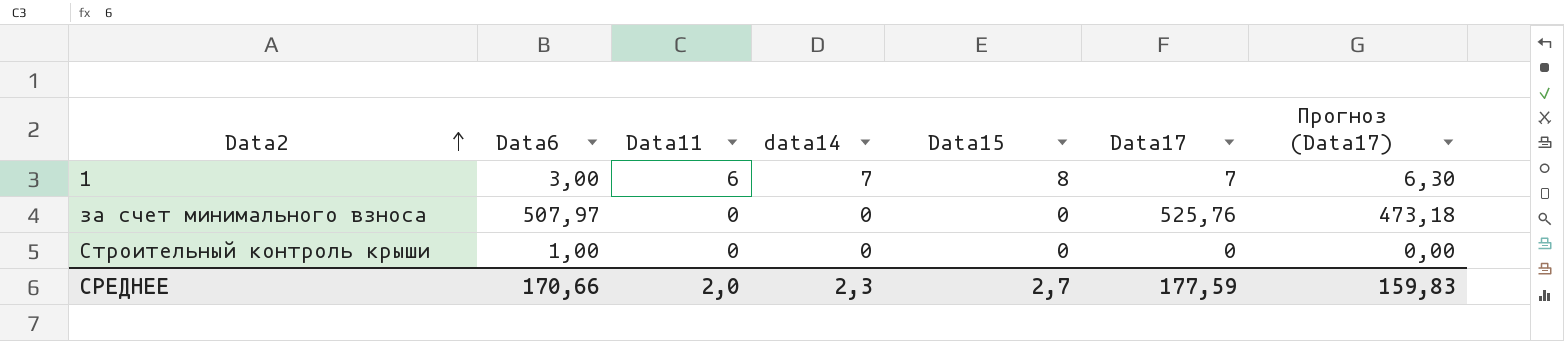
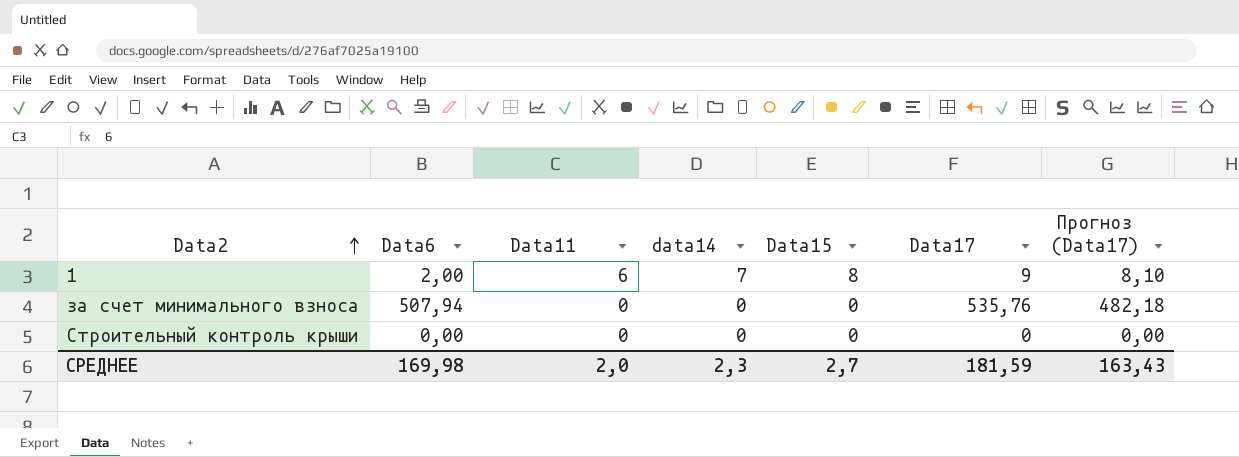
1 | Data6: 3,00 -> 2,00
1 | Data17: 7 -> 9
1 | Прогноз (Data17): 6,30 -> 8,10
за счет минимального взноса | Data6: 507,97 -> 507,94
за счет минимального взноса | Data17: 525,76 -> 535,76
за счет минимального взноса | Прогноз (Data17): 473,18 -> 482,18
Строительный контроль крыши | Data6: 1,00 -> 0,00
СРЕДНЕЕ | Data6: 170,66 -> 169,98
СРЕДНЕЕ | Data17: 177,59 -> 181,59
СРЕДНЕЕ | Прогноз (Data17): 159,83 -> 163,43

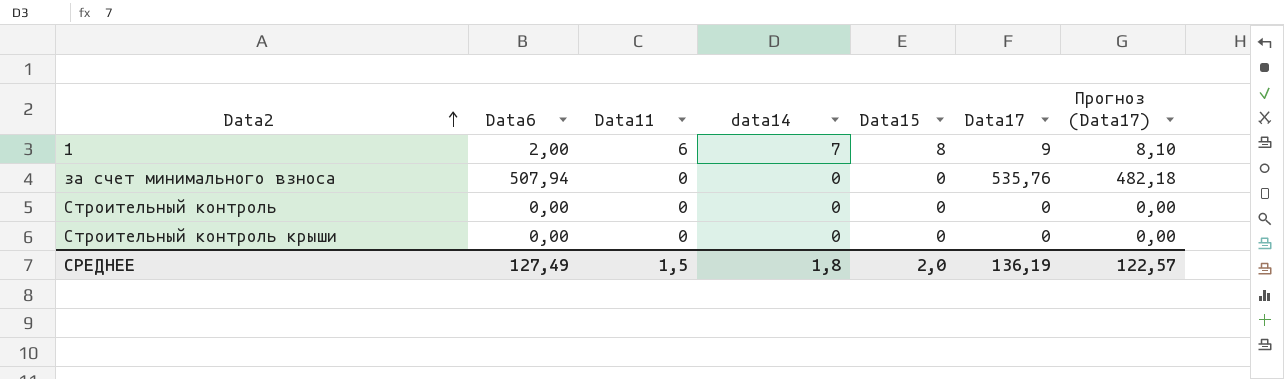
row Строительный контроль: none -> 0,00 | 0 | 0 | 0 | 0 | 0,00
СРЕДНЕЕ | Data6: 169,98 -> 127,49
СРЕДНЕЕ | Data11: 2,0 -> 1,5
СРЕДНЕЕ | data14: 2,3 -> 1,8
СРЕДНЕЕ | Data15: 2,7 -> 2,0
СРЕДНЕЕ | Data17: 181,59 -> 136,19
СРЕДНЕЕ | Прогноз (Data17): 163,43 -> 122,57

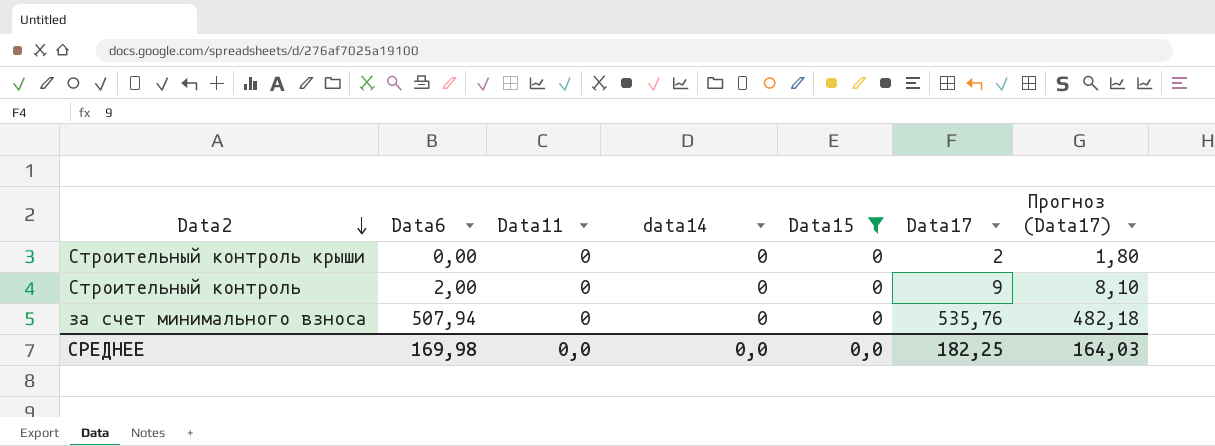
filter: none -> Data15 = 0
row order: Data2 ascending -> Data2 descending
Строительный контроль крыши | Data17: 0 -> 2
Строительный контроль крыши | Прогноз (Data17): 0,00 -> 1,80
Строительный контроль | Data6: 0,00 -> 2,00
Строительный контроль | Data17: 0 -> 9
Строительный контроль | Прогноз (Data17): 0,00 -> 8,10
СРЕДНЕЕ | Data6: 127,49 -> 169,98
СРЕДНЕЕ | Data11: 1,5 -> 0,0
СРЕДНЕЕ | data14: 1,8 -> 0,0
СРЕДНЕЕ | Data15: 2,0 -> 0,0
СРЕДНЕЕ | Data17: 136,19 -> 182,25
СРЕДНЕЕ | Прогноз (Data17): 122,57 -> 164,03

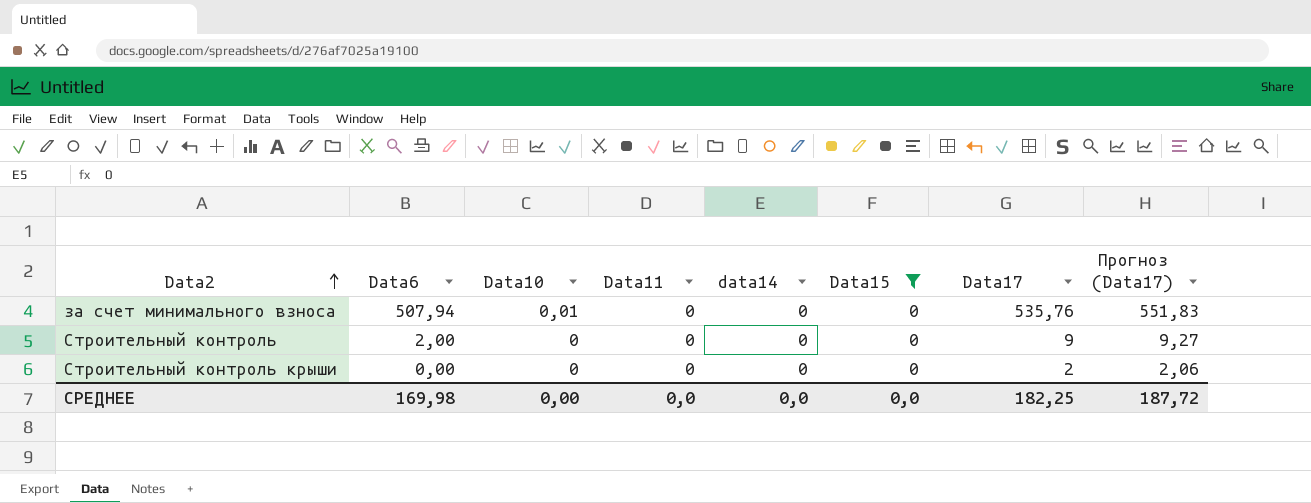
row order: Data2 descending -> Data2 ascending
column Data10 | position: none -> 3
column Прогноз (Data17) | formula: [Data17] * 0,9 -> [Data17] * 1,03
СРЕДНЕЕ | Прогноз (Data17): 164,03 -> 187,72

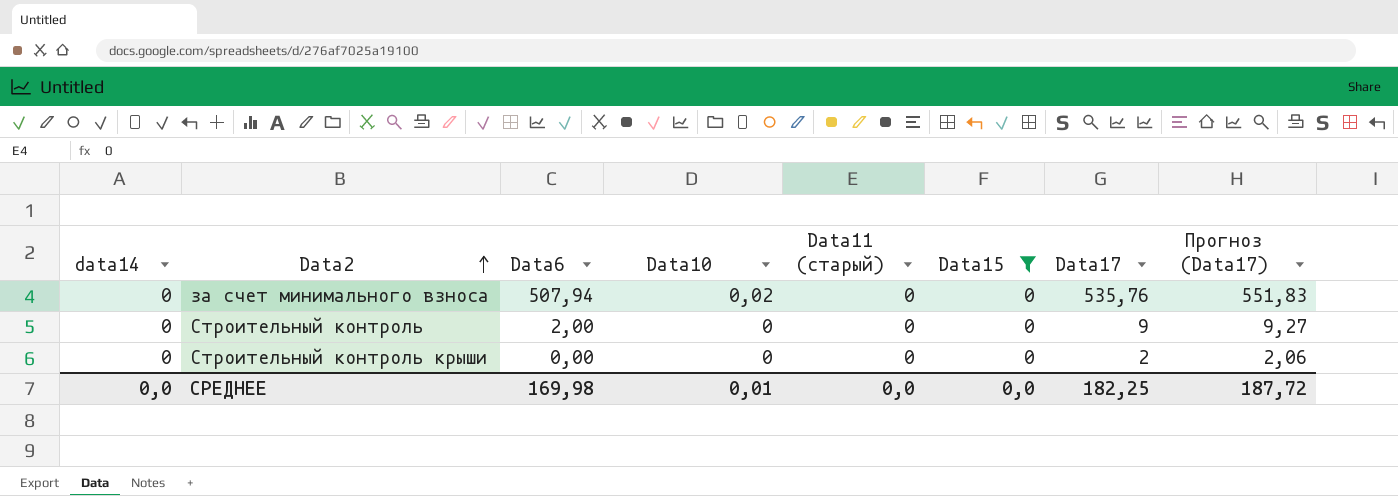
column data14 | position: 5 -> 1
column name: Data11 -> Data11 (старый)
за счет минимального взноса | Data10: 0,01 -> 0,02
СРЕДНЕЕ | Data10: 0,00 -> 0,01

